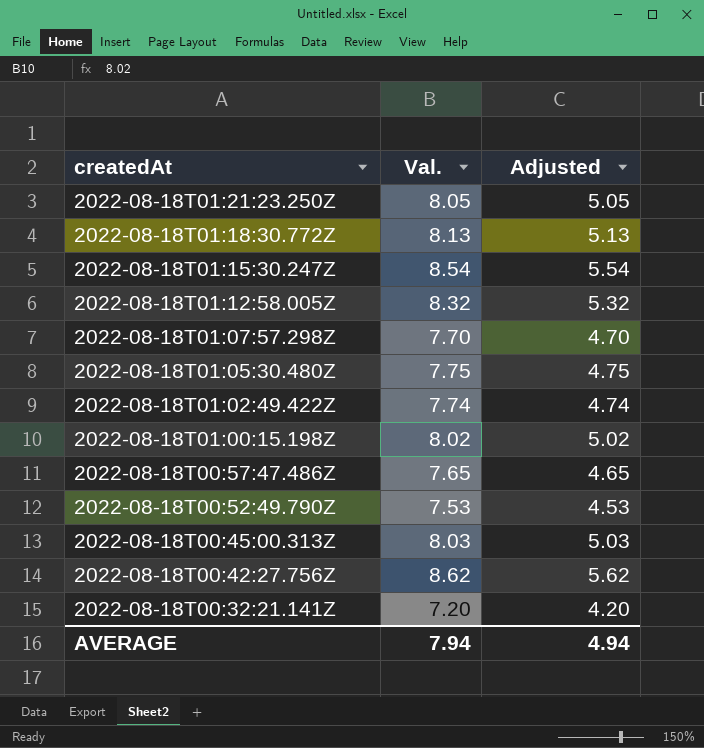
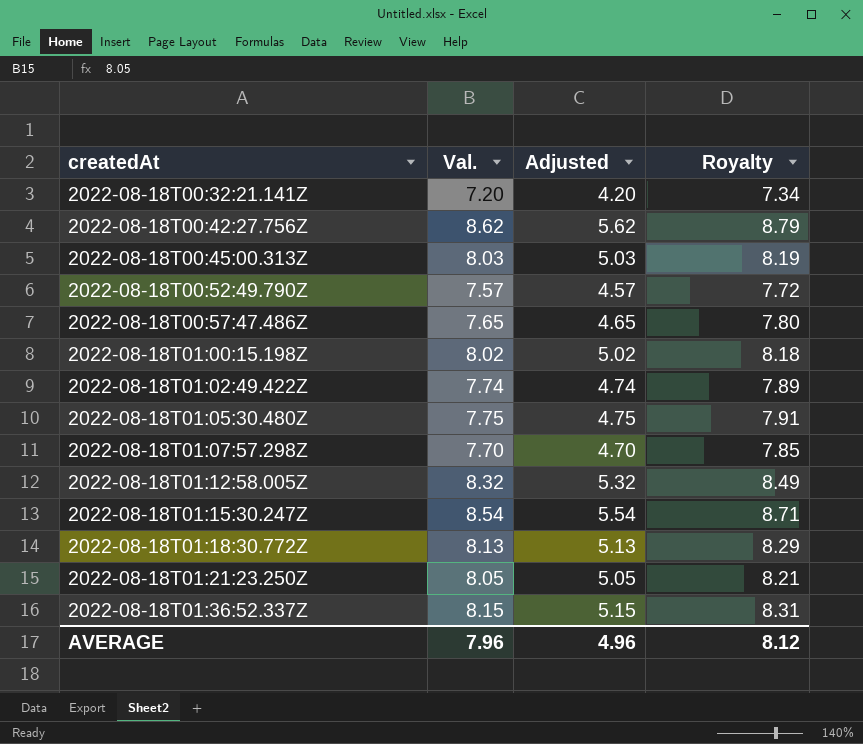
row order: createdAt descending -> createdAt ascending
column Royalty | formula: none -> [Val.] * 1.02
2022-08-18T00:52:49.790Z | Val.: 7.53 -> 7.57
2022-08-18T00:52:49.790Z | Adjusted: 4.53 -> 4.57
row 2022-08-18T01:36:52.337Z: none -> 8.15 | 5.15 | 8.31
AVERAGE | Val.: 7.94 -> 7.96
AVERAGE | Adjusted: 4.94 -> 4.96

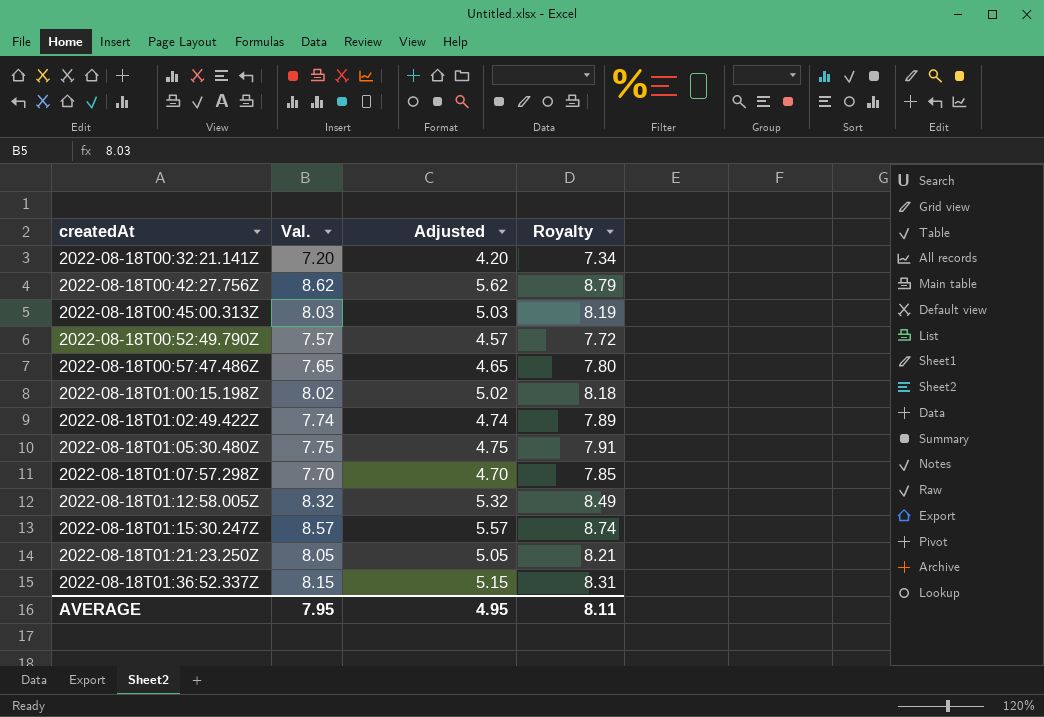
row 2022-08-18T01:18:30.772Z: 8.13 | 5.13 | 8.29 -> none
2022-08-18T01:15:30.247Z | Val.: 8.54 -> 8.57
2022-08-18T01:15:30.247Z | Adjusted: 5.54 -> 5.57
2022-08-18T01:15:30.247Z | Royalty: 8.71 -> 8.74
AVERAGE | Val.: 7.96 -> 7.95
AVERAGE | Adjusted: 4.96 -> 4.95
AVERAGE | Royalty: 8.12 -> 8.11

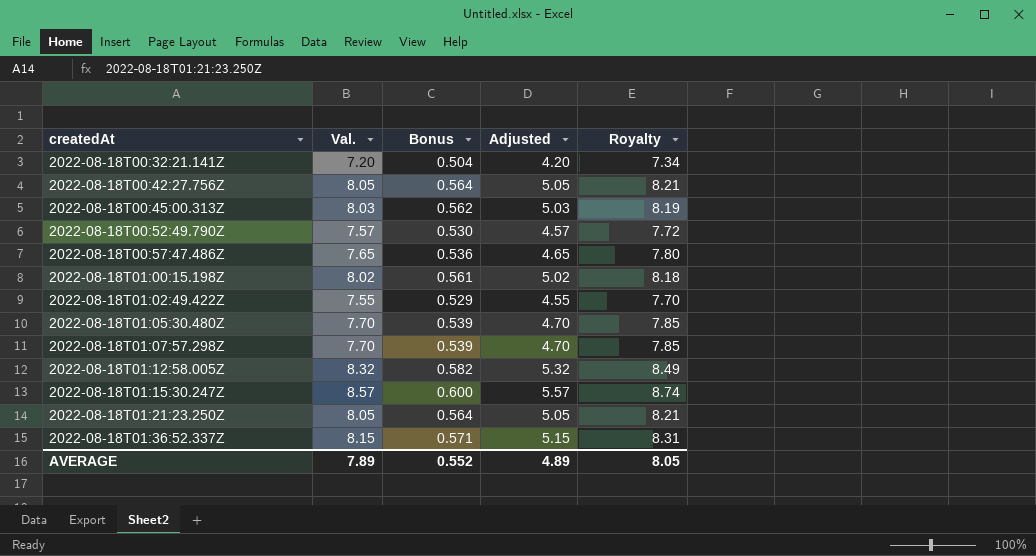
column Bonus | formula: none -> [Val.] * 0.07
2022-08-18T00:42:27.756Z | Val.: 8.62 -> 8.05
2022-08-18T00:42:27.756Z | Adjusted: 5.62 -> 5.05
2022-08-18T00:42:27.756Z | Royalty: 8.79 -> 8.21
2022-08-18T01:02:49.422Z | Val.: 7.74 -> 7.55
2022-08-18T01:02:49.422Z | Adjusted: 4.74 -> 4.55
2022-08-18T01:02:49.422Z | Royalty: 7.89 -> 7.70
2022-08-18T01:05:30.480Z | Val.: 7.75 -> 7.70
2022-08-18T01:05:30.480Z | Adjusted: 4.75 -> 4.70
2022-08-18T01:05:30.480Z | Royalty: 7.91 -> 7.85
AVERAGE | Val.: 7.95 -> 7.89
AVERAGE | Adjusted: 4.95 -> 4.89
AVERAGE | Royalty: 8.11 -> 8.05

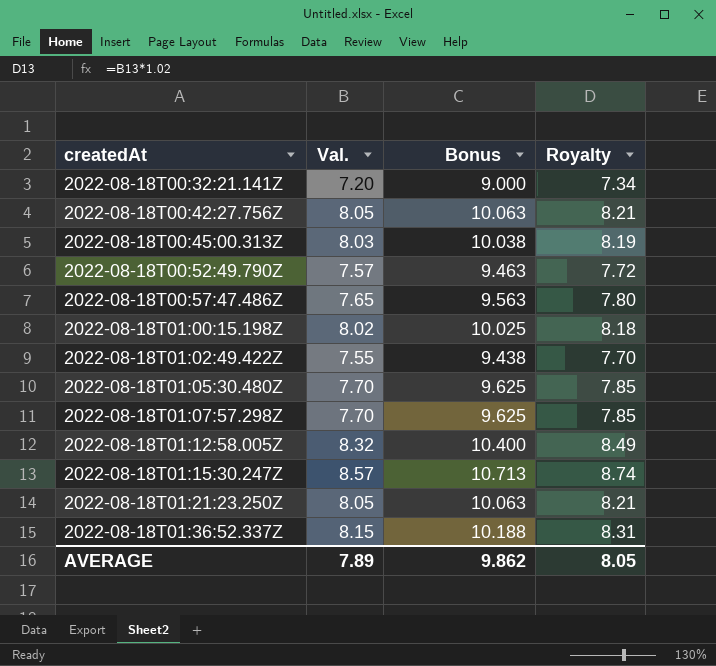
column Adjusted | formula: [Val.] - 3 -> none
column Bonus | formula: [Val.] * 0.07 -> [Val.] * 1.25
AVERAGE | Bonus: 0.552 -> 9.862

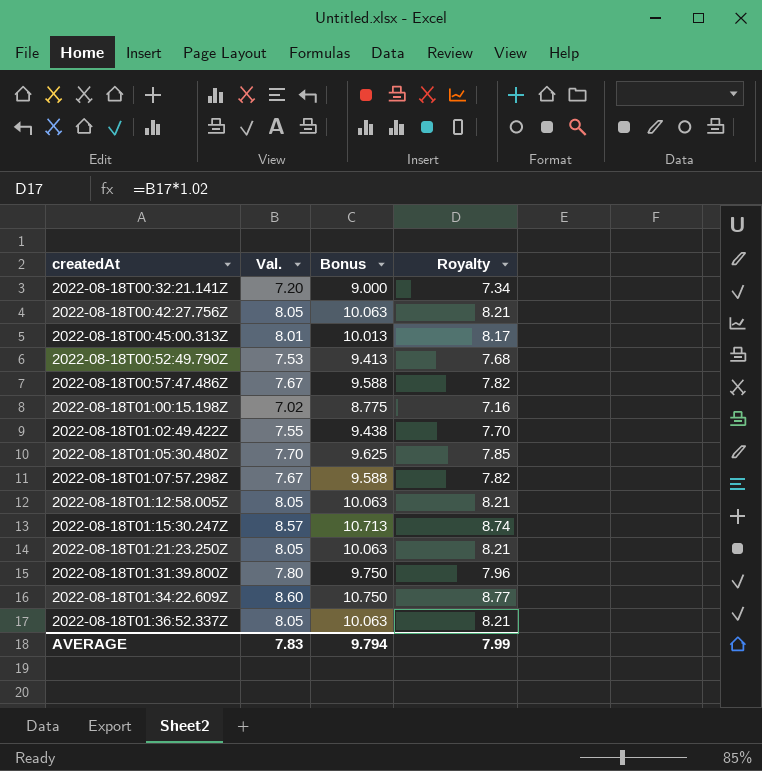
2022-08-18T00:45:00.313Z | Val.: 8.03 -> 8.01
2022-08-18T00:45:00.313Z | Bonus: 10.038 -> 10.013
2022-08-18T00:45:00.313Z | Royalty: 8.19 -> 8.17
2022-08-18T00:52:49.790Z | Val.: 7.57 -> 7.53
2022-08-18T00:52:49.790Z | Bonus: 9.463 -> 9.413
2022-08-18T00:52:49.790Z | Royalty: 7.72 -> 7.68
2022-08-18T00:57:47.486Z | Val.: 7.65 -> 7.67
2022-08-18T00:57:47.486Z | Bonus: 9.563 -> 9.588
2022-08-18T00:57:47.486Z | Royalty: 7.80 -> 7.82
2022-08-18T01:00:15.198Z | Val.: 8.02 -> 7.02
2022-08-18T01:00:15.198Z | Bonus: 10.025 -> 8.775
2022-08-18T01:00:15.198Z | Royalty: 8.18 -> 7.16
2022-08-18T01:07:57.298Z | Val.: 7.70 -> 7.67
2022-08-18T01:07:57.298Z | Bonus: 9.625 -> 9.588
2022-08-18T01:07:57.298Z | Royalty: 7.85 -> 7.82
2022-08-18T01:12:58.005Z | Val.: 8.32 -> 8.05
2022-08-18T01:12:58.005Z | Bonus: 10.400 -> 10.063
2022-08-18T01:12:58.005Z | Royalty: 8.49 -> 8.21
row 2022-08-18T01:31:39.800Z: none -> 7.80 | 9.750 | 7.96
row 2022-08-18T01:34:22.609Z: none -> 8.60 | 10.750 | 8.77
2022-08-18T01:36:52.337Z | Val.: 8.15 -> 8.05
2022-08-18T01:36:52.337Z | Bonus: 10.188 -> 10.063
2022-08-18T01:36:52.337Z | Royalty: 8.31 -> 8.21
AVERAGE | Val.: 7.89 -> 7.83
AVERAGE | Bonus: 9.862 -> 9.794
AVERAGE | Royalty: 8.05 -> 7.99

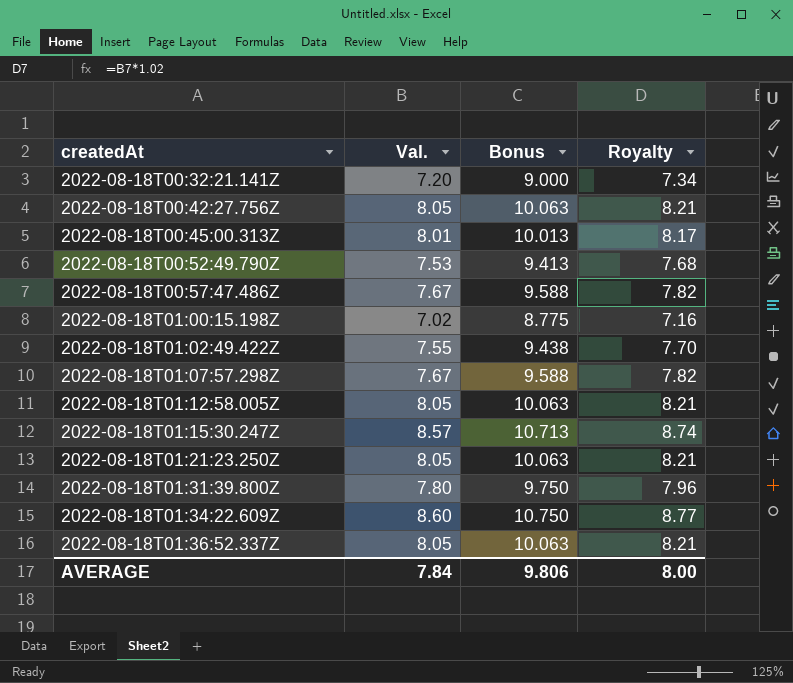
row 2022-08-18T01:05:30.480Z: 7.70 | 9.625 | 7.85 -> none
AVERAGE | Val.: 7.83 -> 7.84
AVERAGE | Bonus: 9.794 -> 9.806
AVERAGE | Royalty: 7.99 -> 8.00

